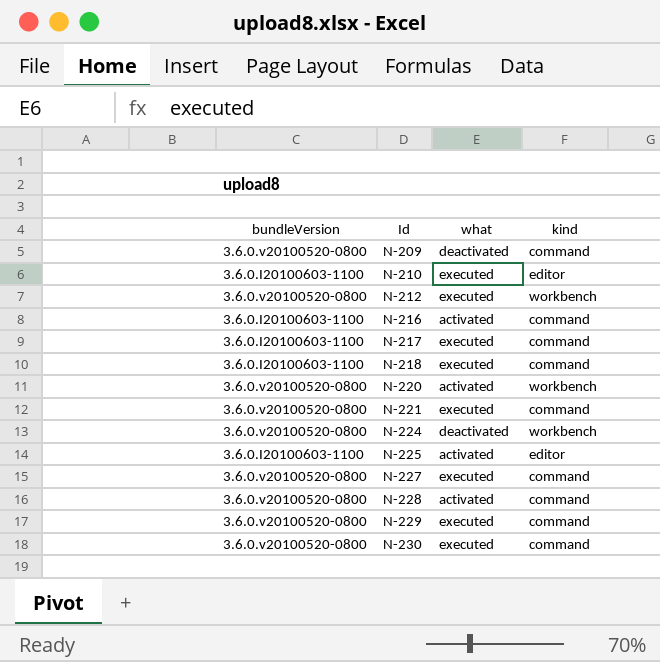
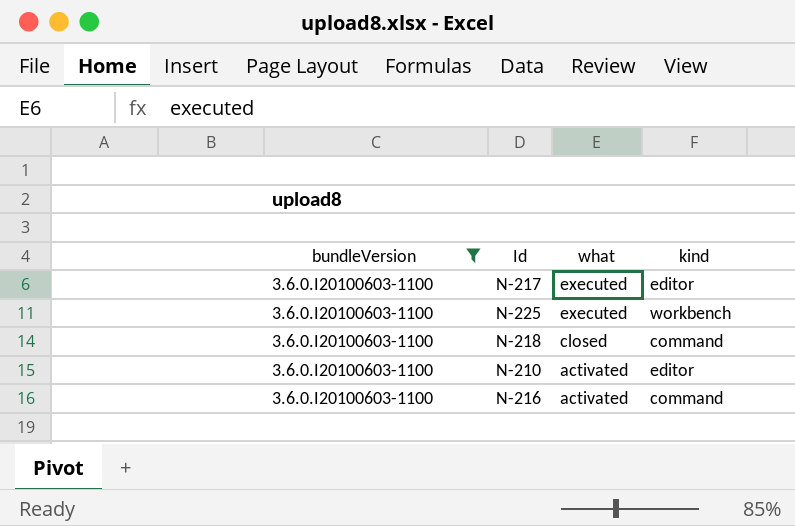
filter: none -> bundleVersion = 3.6.0.I20100603-1100
row order: Id ascending -> what descending
N-217 | kind: command -> editor
N-225 | what: activated -> executed
N-225 | kind: editor -> workbench
N-218 | what: executed -> closed
N-210 | what: executed -> activated

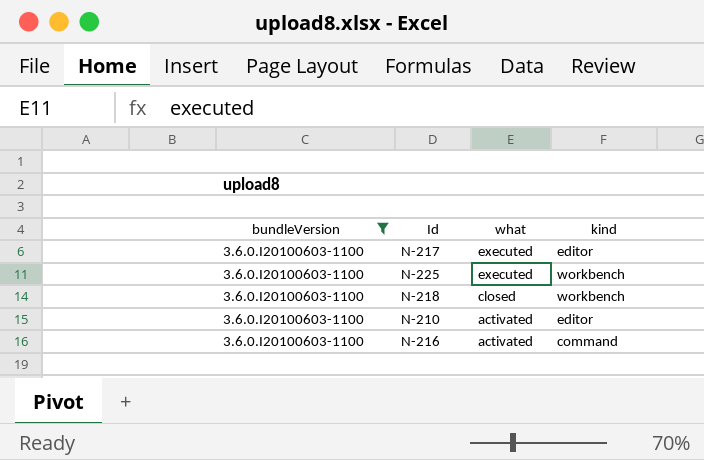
N-218 | kind: command -> workbench

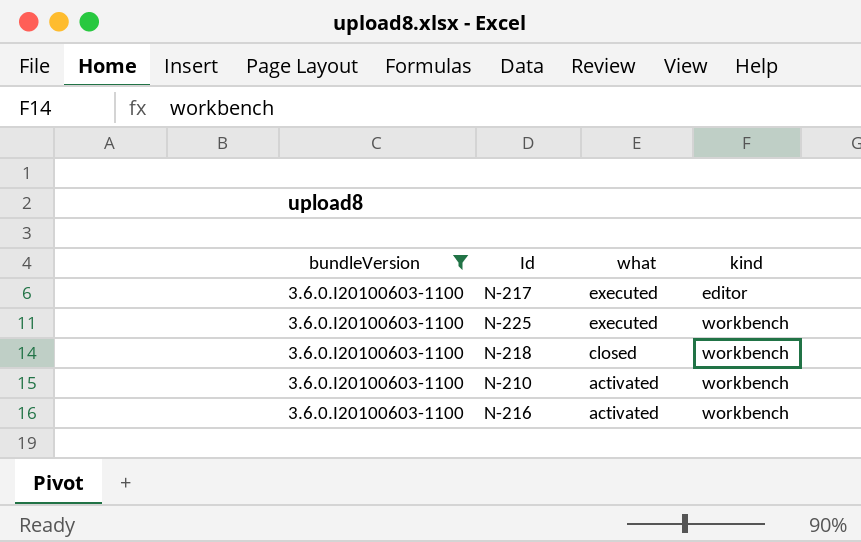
N-210 | kind: editor -> workbench
N-216 | kind: command -> workbench

